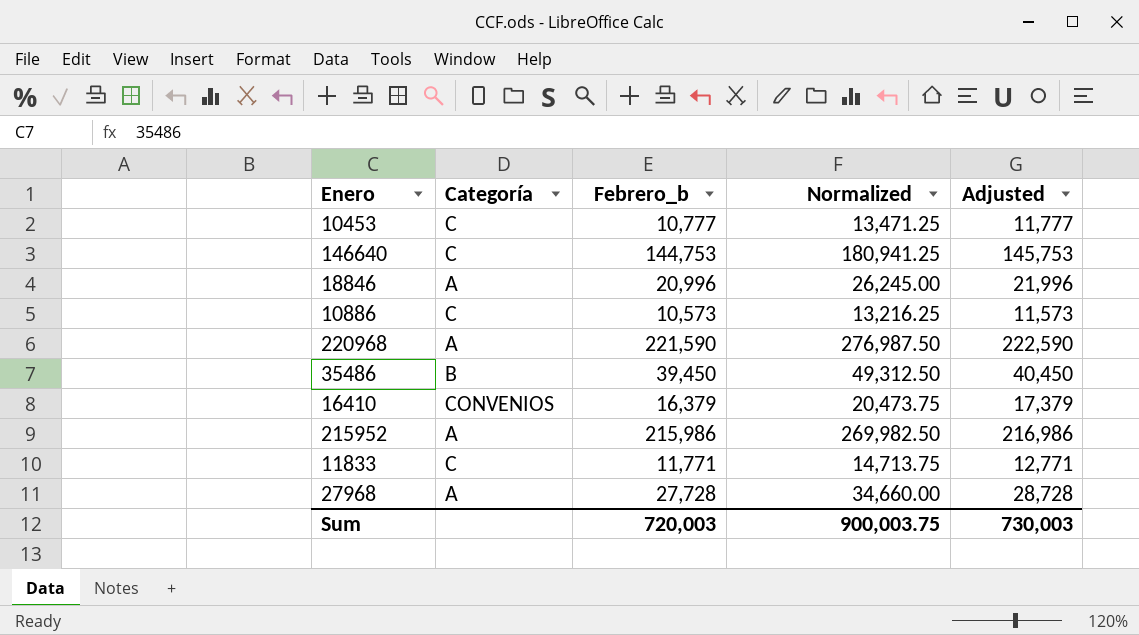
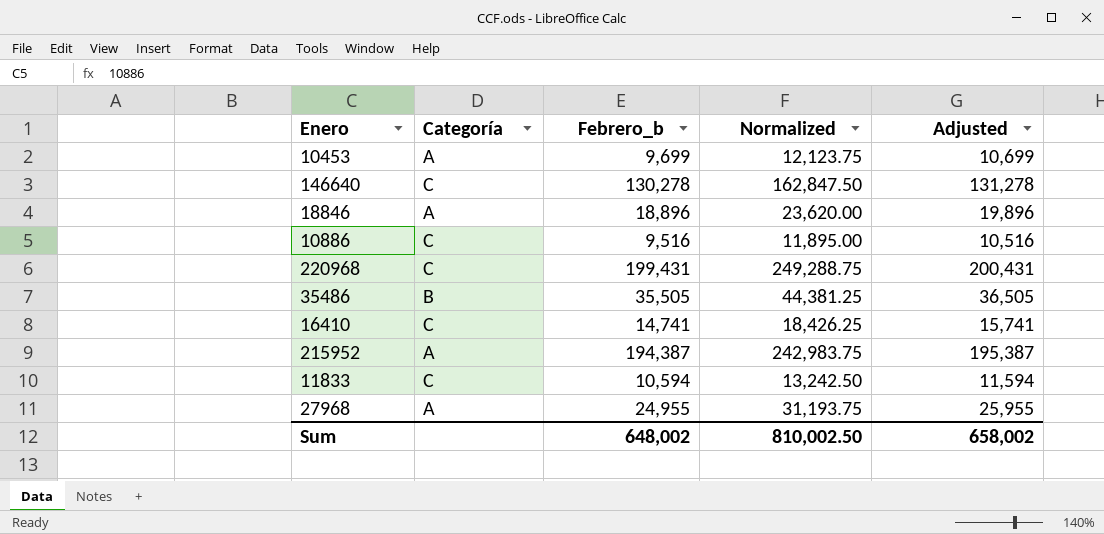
10453 | Categoría: C -> A
10453 | Febrero_b: 10,777 -> 9,699
10453 | Normalized: 13,471.25 -> 12,123.75
10453 | Adjusted: 11,777 -> 10,699
146640 | Febrero_b: 144,753 -> 130,278
146640 | Normalized: 180,941.25 -> 162,847.50
146640 | Adjusted: 145,753 -> 131,278
18846 | Febrero_b: 20,996 -> 18,896
18846 | Normalized: 26,245.00 -> 23,620.00
18846 | Adjusted: 21,996 -> 19,896
10886 | Febrero_b: 10,573 -> 9,516
10886 | Normalized: 13,216.25 -> 11,895.00
10886 | Adjusted: 11,573 -> 10,516
220968 | Categoría: A -> C
220968 | Febrero_b: 221,590 -> 199,431
220968 | Normalized: 276,987.50 -> 249,288.75
220968 | Adjusted: 222,590 -> 200,431
35486 | Febrero_b: 39,450 -> 35,505
35486 | Normalized: 49,312.50 -> 44,381.25
35486 | Adjusted: 40,450 -> 36,505
16410 | Categoría: CONVENIOS -> C
16410 | Febrero_b: 16,379 -> 14,741
16410 | Normalized: 20,473.75 -> 18,426.25
16410 | Adjusted: 17,379 -> 15,741
215952 | Febrero_b: 215,986 -> 194,387
215952 | Normalized: 269,982.50 -> 242,983.75
215952 | Adjusted: 216,986 -> 195,387
11833 | Febrero_b: 11,771 -> 10,594
11833 | Normalized: 14,713.75 -> 13,242.50
11833 | Adjusted: 12,771 -> 11,594
27968 | Febrero_b: 27,728 -> 24,955
27968 | Normalized: 34,660.00 -> 31,193.75
27968 | Adjusted: 28,728 -> 25,955
Sum | Febrero_b: 720,003 -> 648,002
Sum | Normalized: 900,003.75 -> 810,002.50
Sum | Adjusted: 730,003 -> 658,002

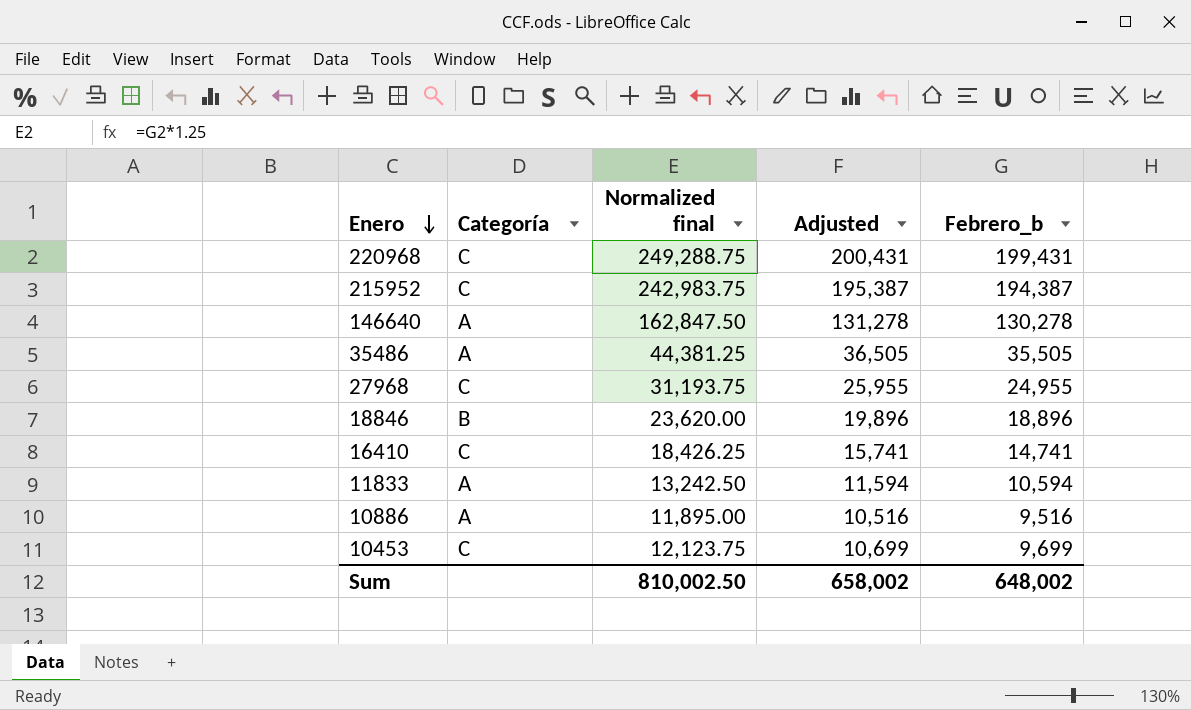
row order: none -> Enero descending
column name: Normalized -> Normalized final
column Febrero_b | position: 3 -> 5
215952 | Categoría: A -> C
146640 | Categoría: C -> A
35486 | Categoría: B -> A
27968 | Categoría: A -> C
18846 | Categoría: A -> B
11833 | Categoría: C -> A
10886 | Categoría: C -> A
10453 | Categoría: A -> C

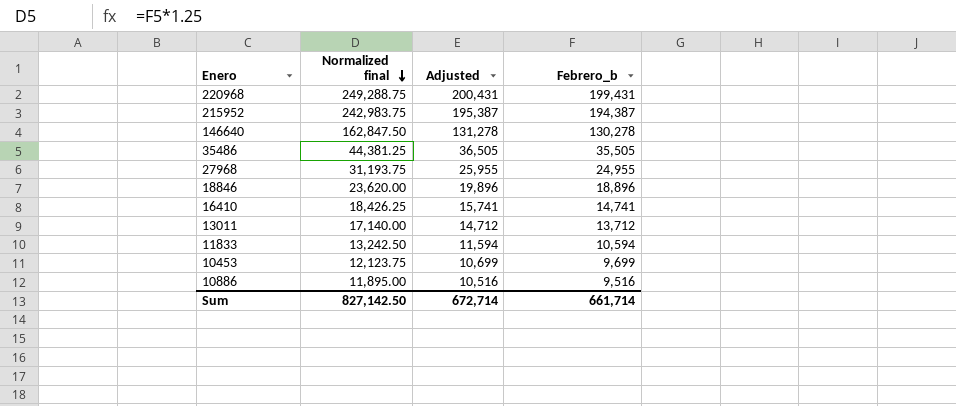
row order: Enero descending -> Normalized final descending
column Categoría | position: 2 -> none
row 13011: none -> 17,140.00 | 14,712 | 13,712
Sum | Normalized final: 810,002.50 -> 827,142.50
Sum | Adjusted: 658,002 -> 672,714
Sum | Febrero_b: 648,002 -> 661,714

